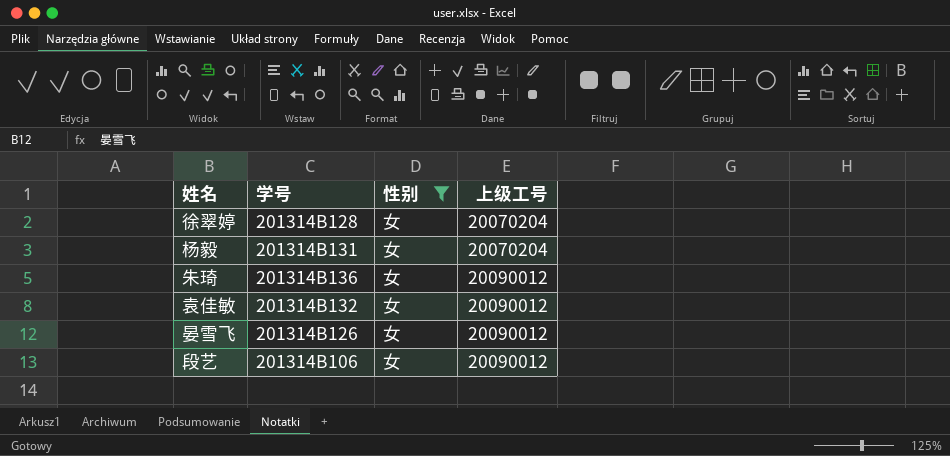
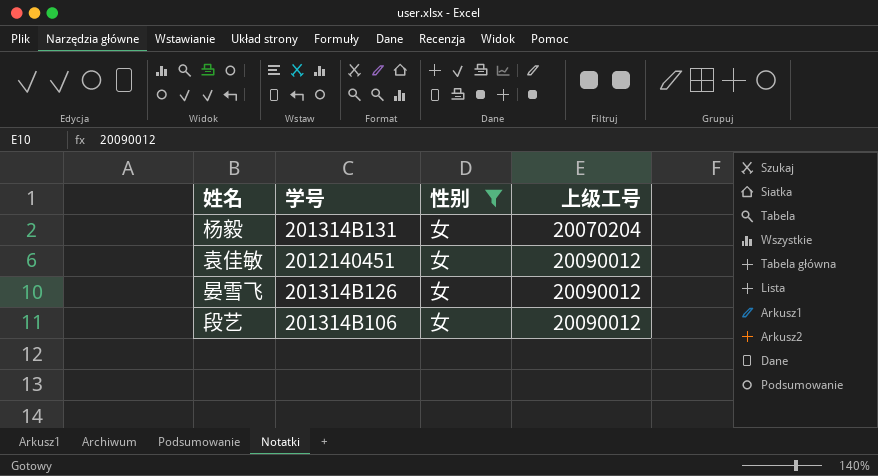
row 徐翠婷: 201314B128 | 女 | 20070204 -> none
row 朱琦: 201314B136 | 女 | 20090012 -> none
袁佳敏 | 学号: 201314B132 -> 2012140451

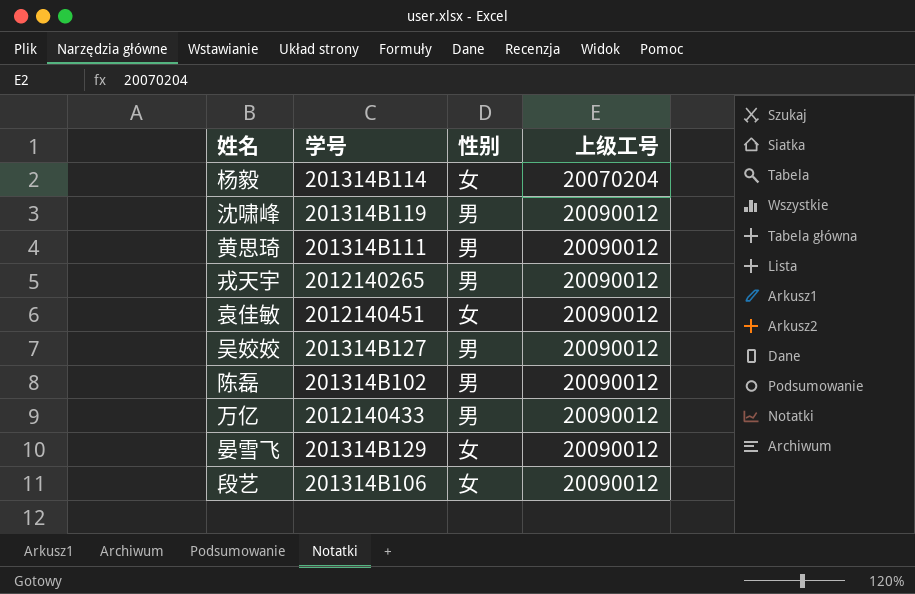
filter: 性别 = 女 -> none
杨毅 | 学号: 201314B131 -> 201314B114
晏雪飞 | 学号: 201314B126 -> 201314B129

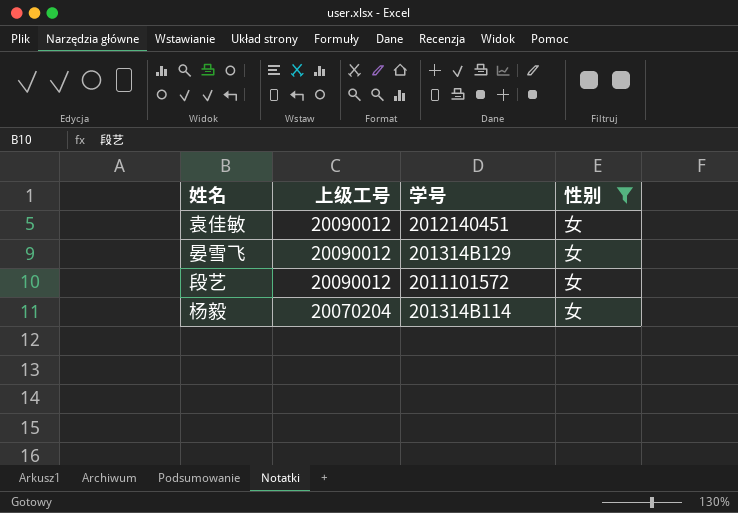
filter: none -> 性别 = 女
row order: 上级工号 ascending -> 上级工号 descending
column 上级工号 | position: 4 -> 2
段艺 | 学号: 201314B106 -> 2011101572

